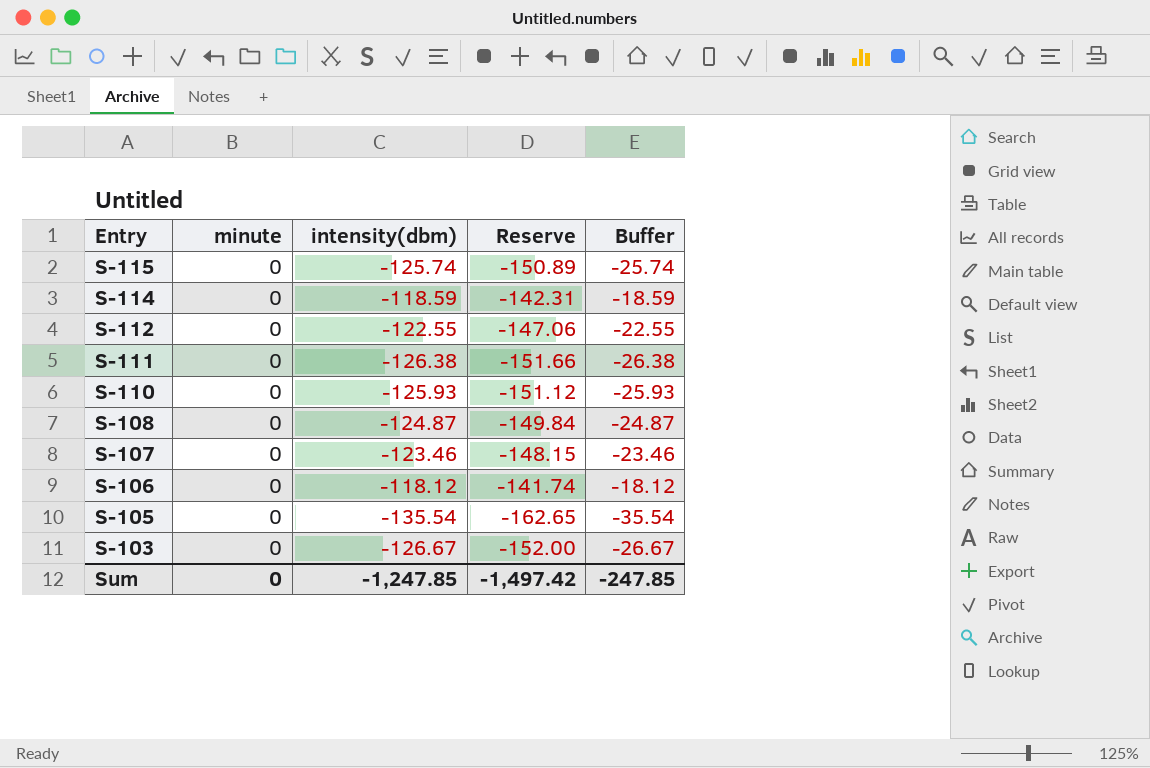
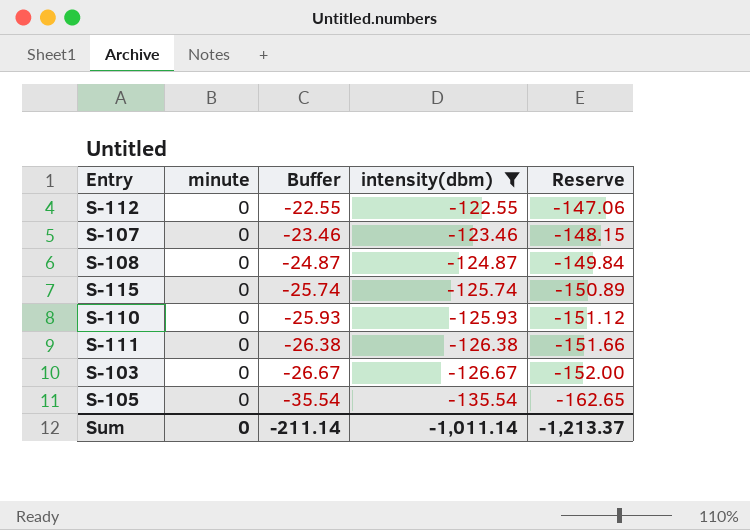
filter: none -> intensity(dbm) <= -122.55
row order: Entry descending -> Buffer descending
column Buffer | position: 5 -> 3
Sum | Buffer: -247.85 -> -211.14
Sum | intensity(dbm): -1,247.85 -> -1,011.14
Sum | Reserve: -1,497.42 -> -1,213.37

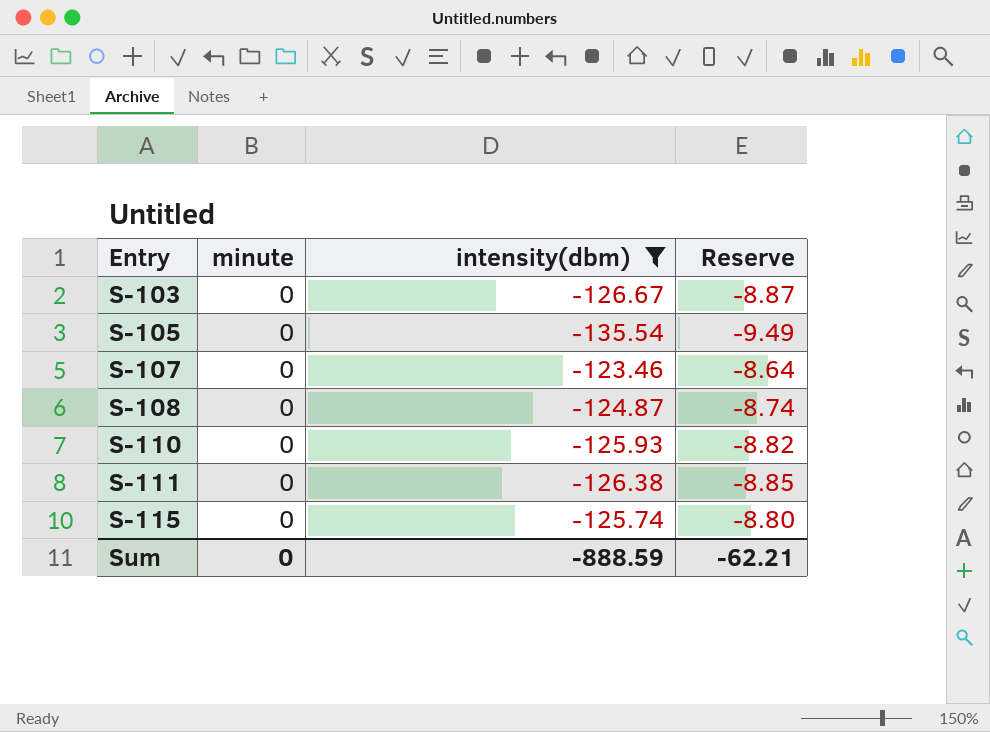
row order: Buffer descending -> Entry ascending
column Buffer | formula: [intensity(dbm)] + 100 -> none
column Reserve | formula: [intensity(dbm)] * 1.2 -> [intensity(dbm)] * 0.07
row S-112: 0 | -22.55 | -122.55 | -147.06 -> none
Sum | intensity(dbm): -1,011.14 -> -888.59
Sum | Reserve: -1,213.37 -> -62.21

